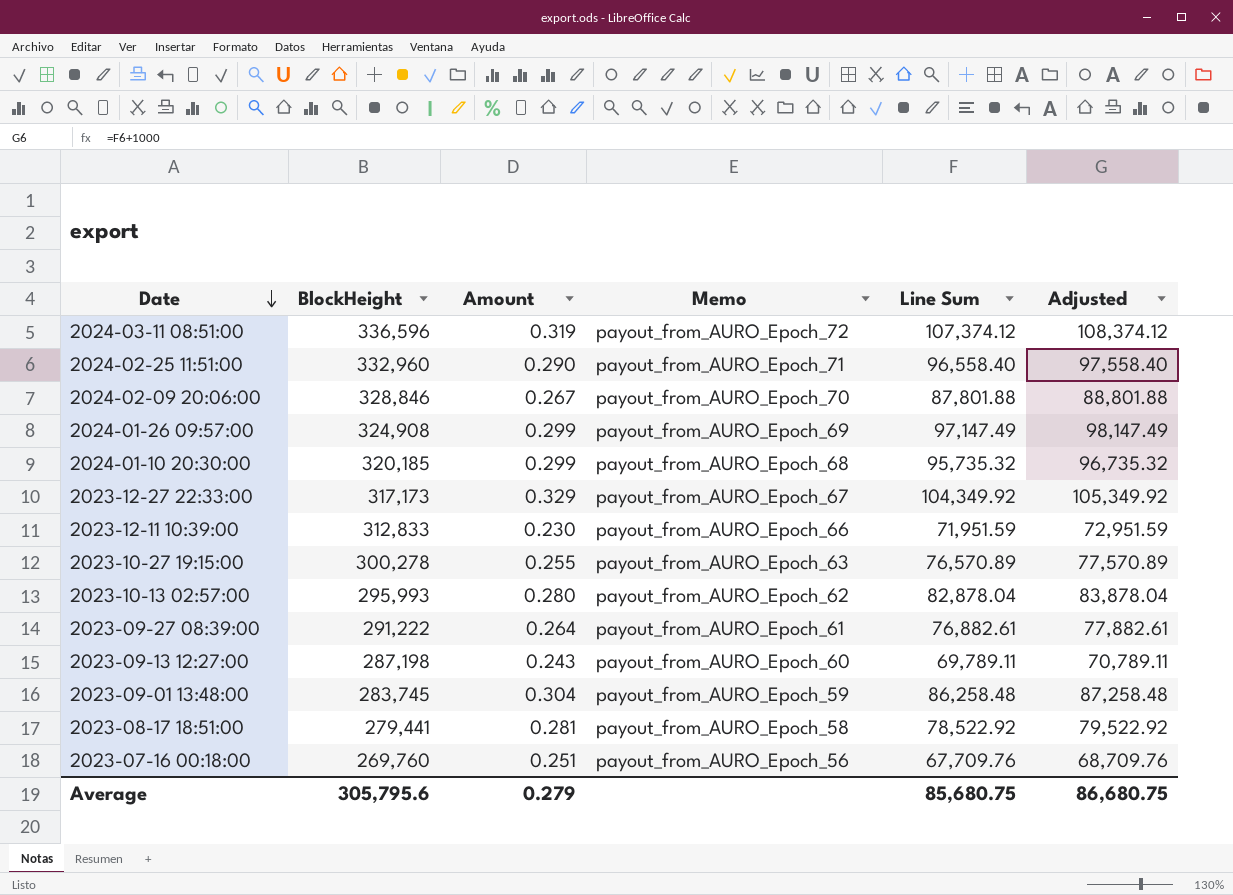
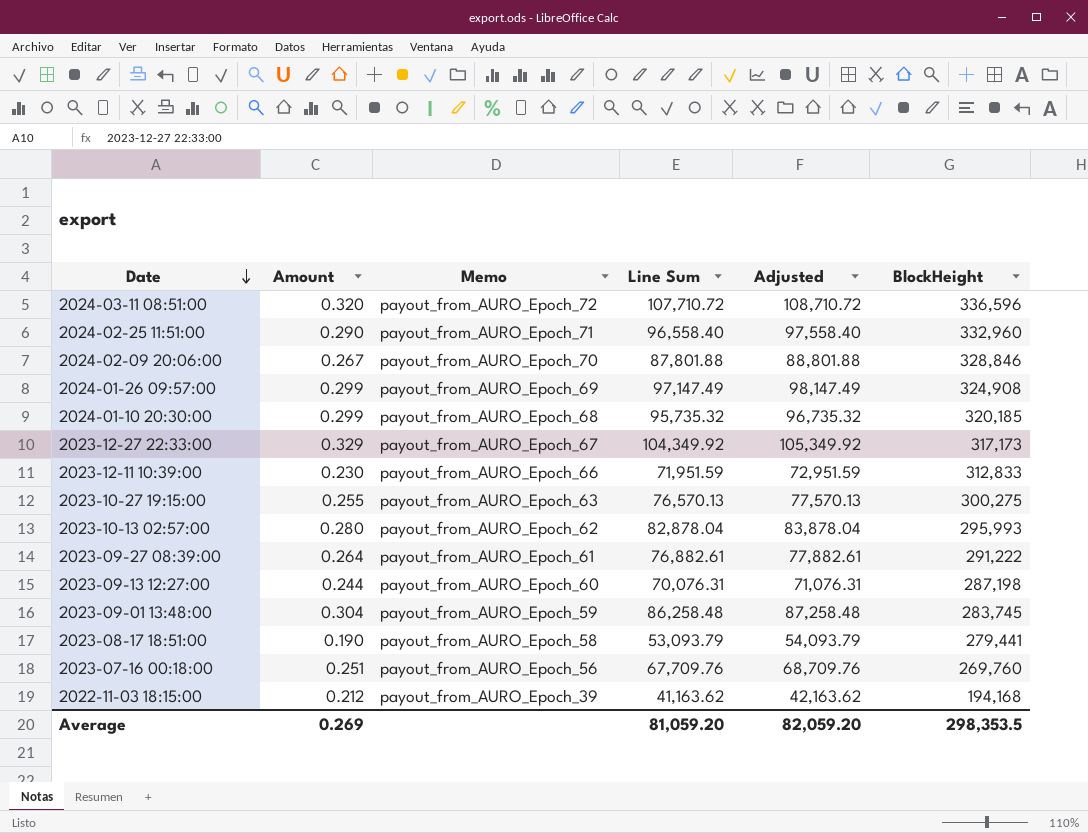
column BlockHeight | position: 2 -> 6
2024-03-11 08:51:00 | Amount: 0.319 -> 0.320
2024-03-11 08:51:00 | Line Sum: 107,374.12 -> 107,710.72
2024-03-11 08:51:00 | Adjusted: 108,374.12 -> 108,710.72
2023-10-27 19:15:00 | Line Sum: 76,570.89 -> 76,570.13
2023-10-27 19:15:00 | Adjusted: 77,570.89 -> 77,570.13
2023-10-27 19:15:00 | BlockHeight: 300,278 -> 300,275
2023-09-13 12:27:00 | Amount: 0.243 -> 0.244
2023-09-13 12:27:00 | Line Sum: 69,789.11 -> 70,076.31
2023-09-13 12:27:00 | Adjusted: 70,789.11 -> 71,076.31
2023-08-17 18:51:00 | Amount: 0.281 -> 0.190
2023-08-17 18:51:00 | Line Sum: 78,522.92 -> 53,093.79
2023-08-17 18:51:00 | Adjusted: 79,522.92 -> 54,093.79
row 2022-11-03 18:15:00: none -> 0.212 | payout_from_AURO_Epoch_39 | 41,163.62 | 42,163.62 | 194,168
Average | Amount: 0.279 -> 0.269
Average | Line Sum: 85,680.75 -> 81,059.20
Average | Adjusted: 86,680.75 -> 82,059.20
Average | BlockHeight: 305,795.6 -> 298,353.5

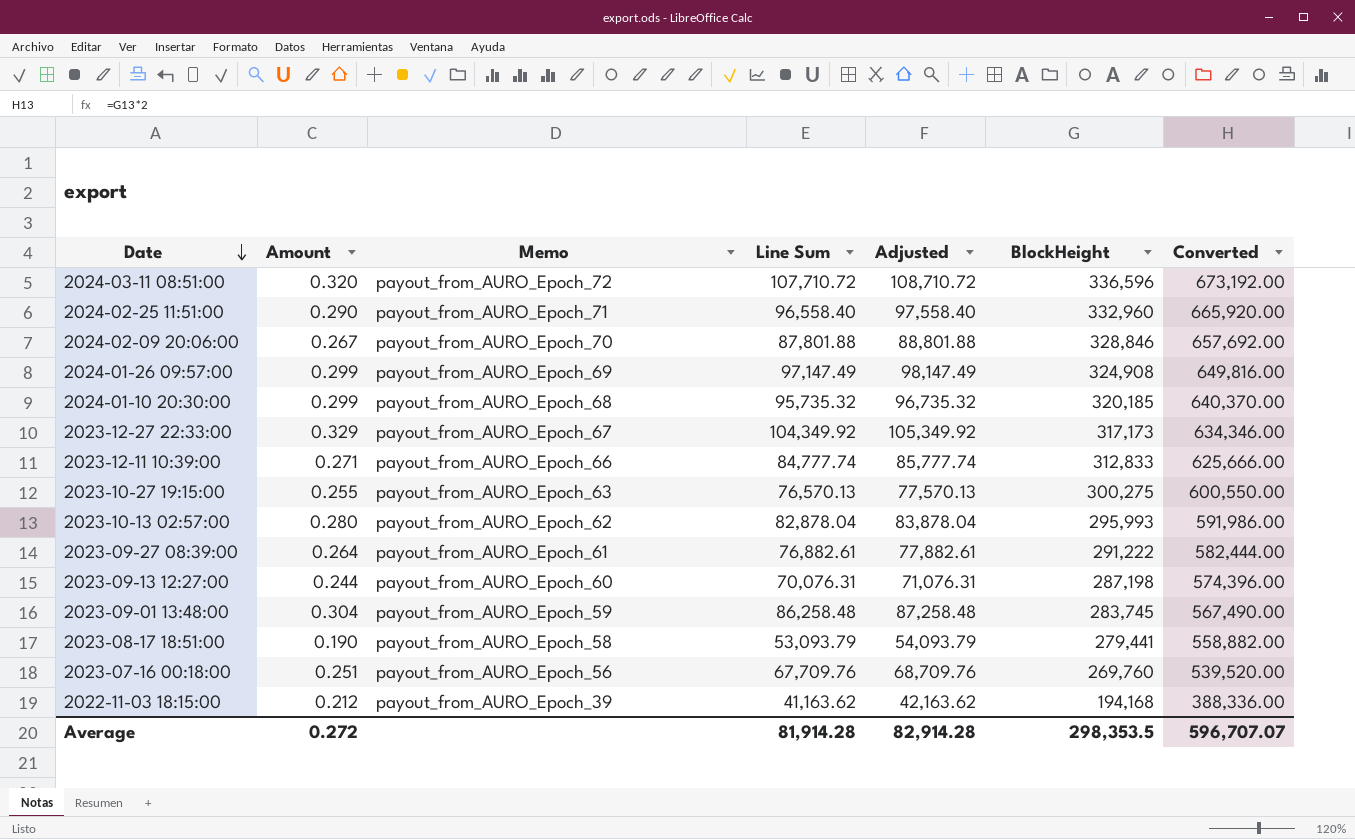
column Converted | formula: none -> [BlockHeight] * 2
2023-12-11 10:39:00 | Amount: 0.230 -> 0.271
2023-12-11 10:39:00 | Line Sum: 71,951.59 -> 84,777.74
2023-12-11 10:39:00 | Adjusted: 72,951.59 -> 85,777.74
Average | Amount: 0.269 -> 0.272
Average | Line Sum: 81,059.20 -> 81,914.28
Average | Adjusted: 82,059.20 -> 82,914.28

